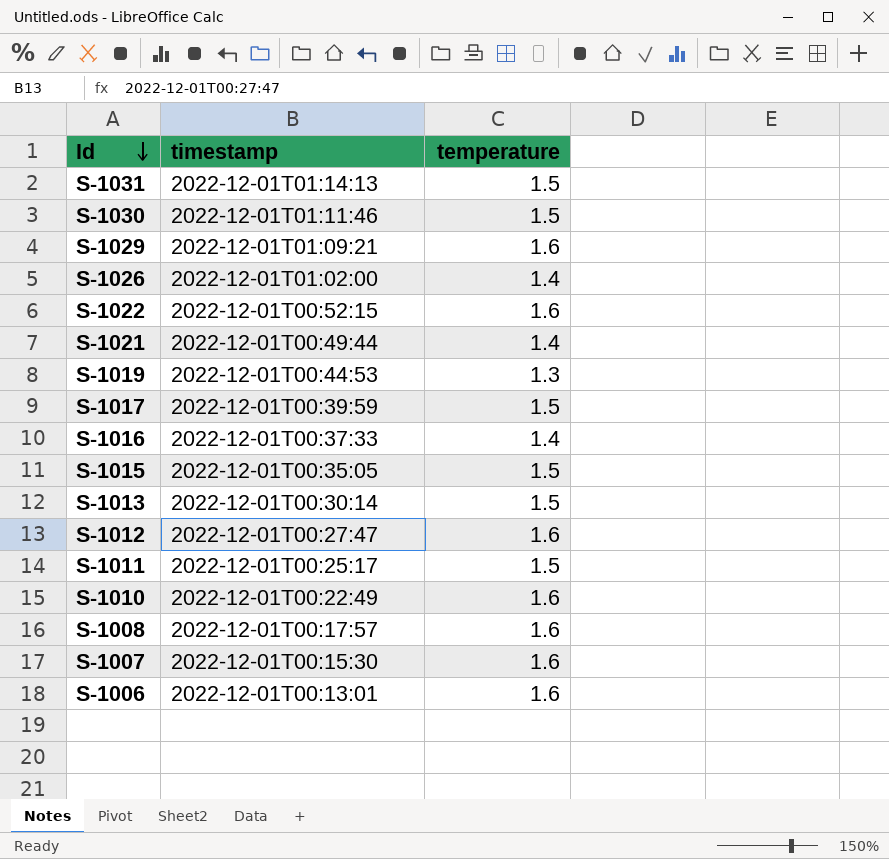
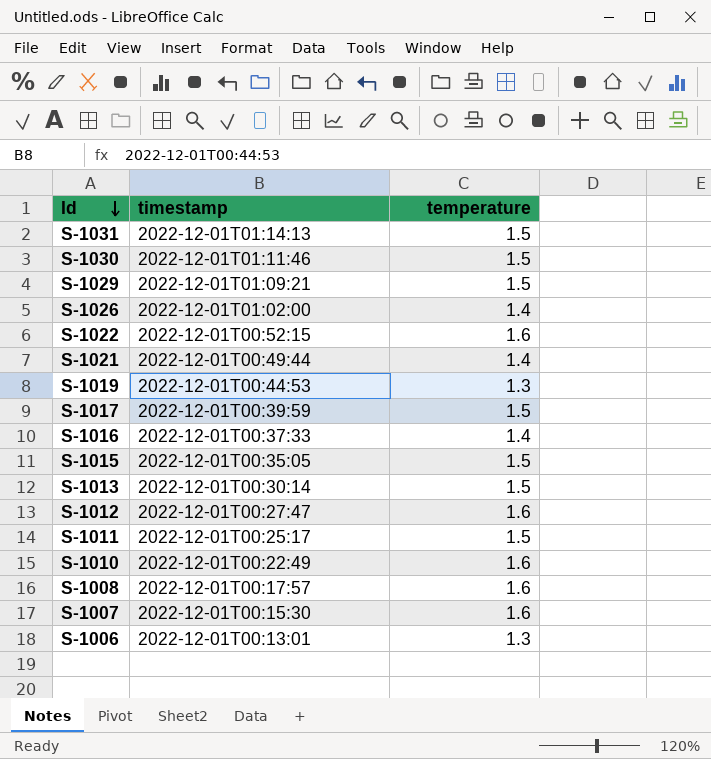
S-1029 | temperature: 1.6 -> 1.5
S-1006 | temperature: 1.6 -> 1.3

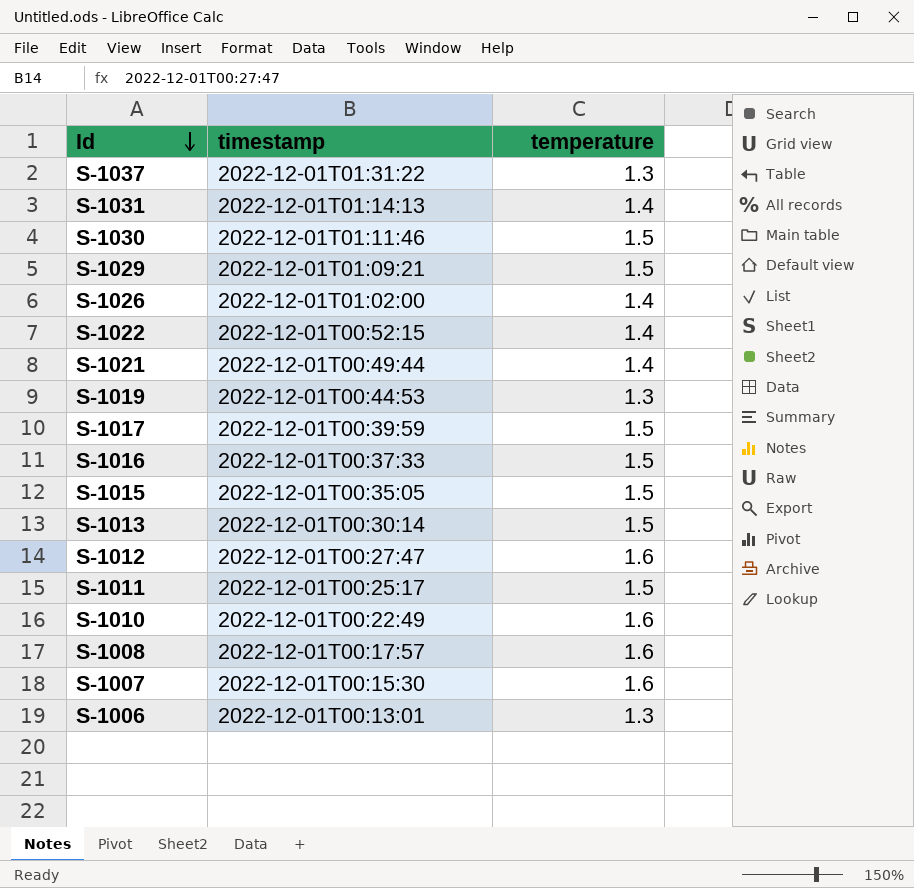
row S-1037: none -> 2022-12-01T01:31:22 | 1.3
S-1031 | temperature: 1.5 -> 1.4
S-1022 | temperature: 1.6 -> 1.4
S-1016 | temperature: 1.4 -> 1.5

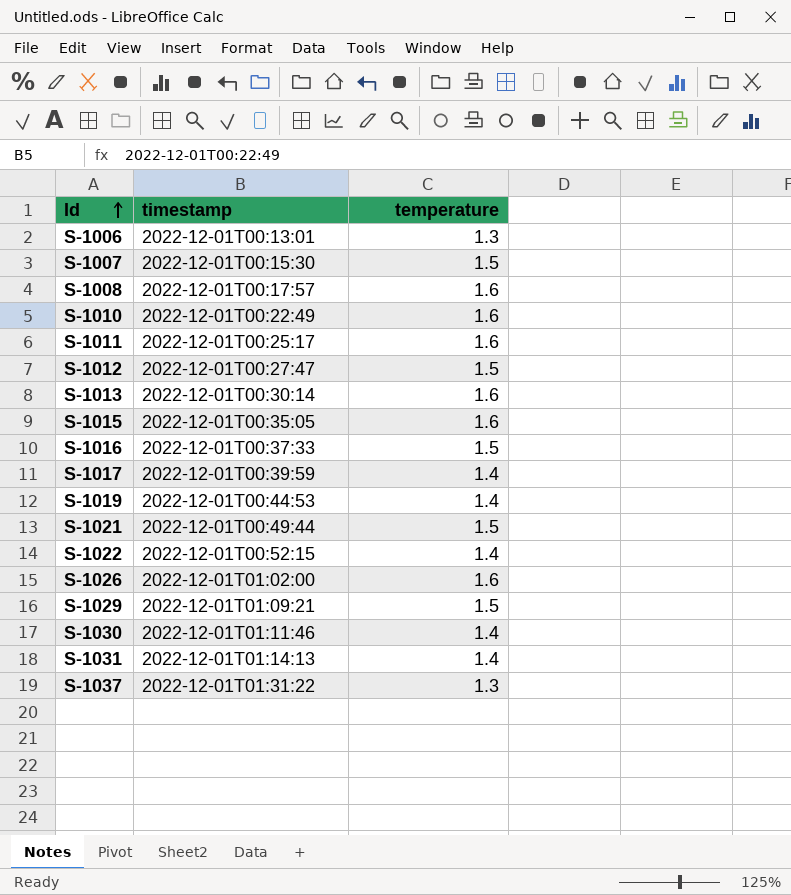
row order: Id descending -> Id ascending
S-1007 | temperature: 1.6 -> 1.5
S-1011 | temperature: 1.5 -> 1.6
S-1012 | temperature: 1.6 -> 1.5
S-1013 | temperature: 1.5 -> 1.6
S-1015 | temperature: 1.5 -> 1.6
S-1017 | temperature: 1.5 -> 1.4
S-1019 | temperature: 1.3 -> 1.4
S-1021 | temperature: 1.4 -> 1.5
S-1026 | temperature: 1.4 -> 1.6
S-1030 | temperature: 1.5 -> 1.4

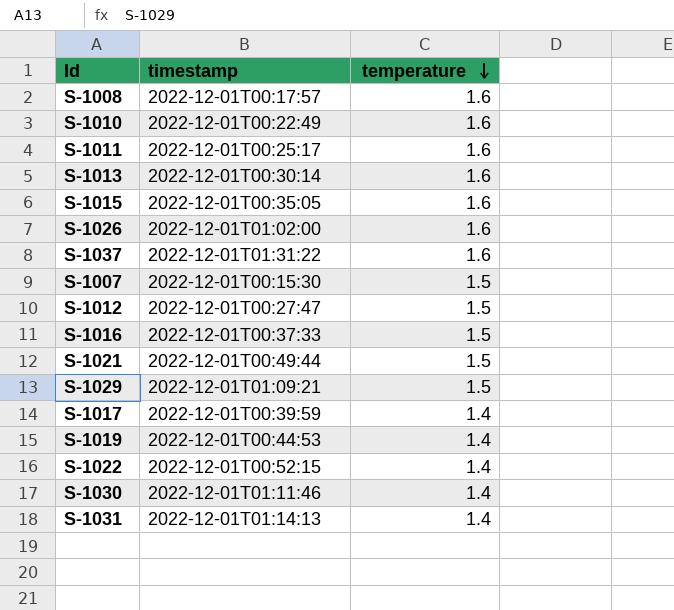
row order: Id ascending -> temperature descending
row S-1006: 2022-12-01T00:13:01 | 1.3 -> none
S-1037 | temperature: 1.3 -> 1.6

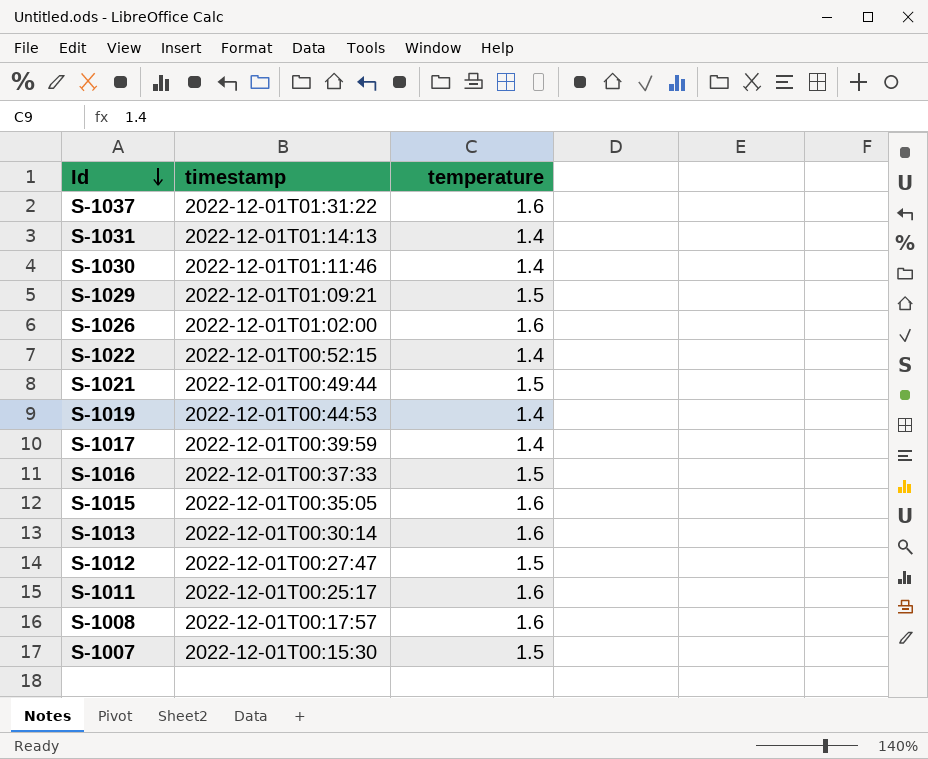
row order: temperature descending -> Id descending
row S-1010: 2022-12-01T00:22:49 | 1.6 -> none

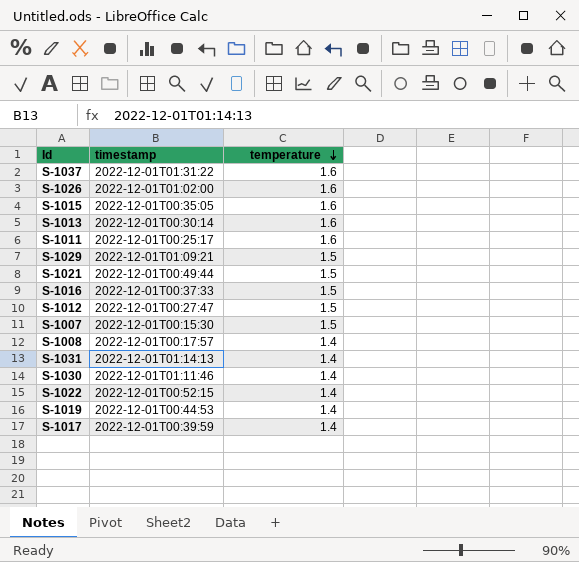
row order: Id descending -> temperature descending
S-1008 | temperature: 1.6 -> 1.4

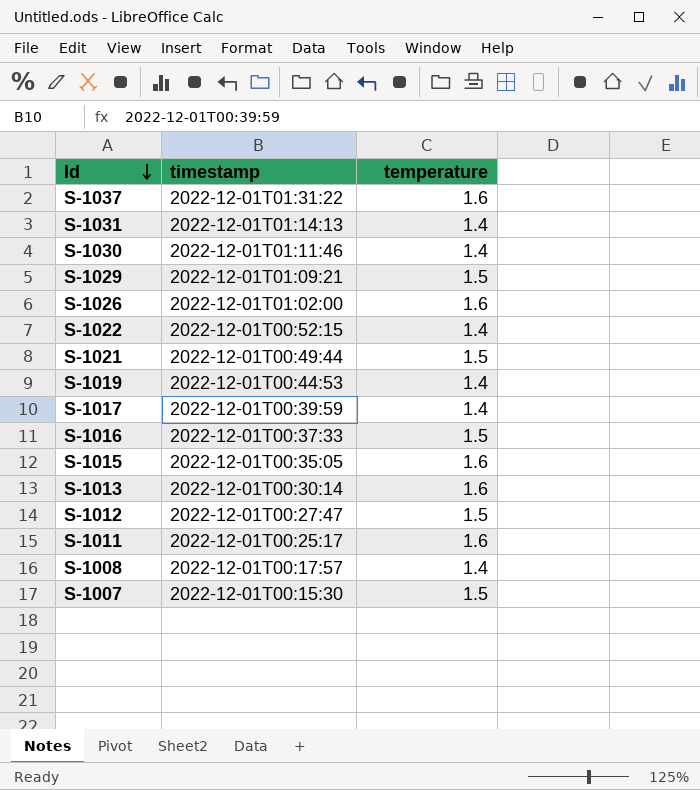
row order: temperature descending -> Id descending

